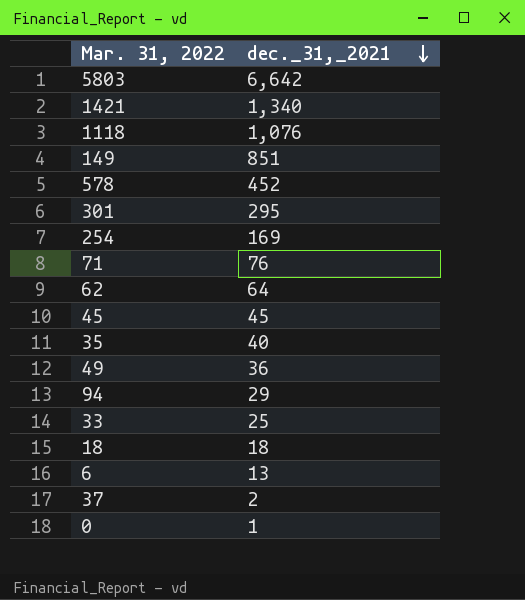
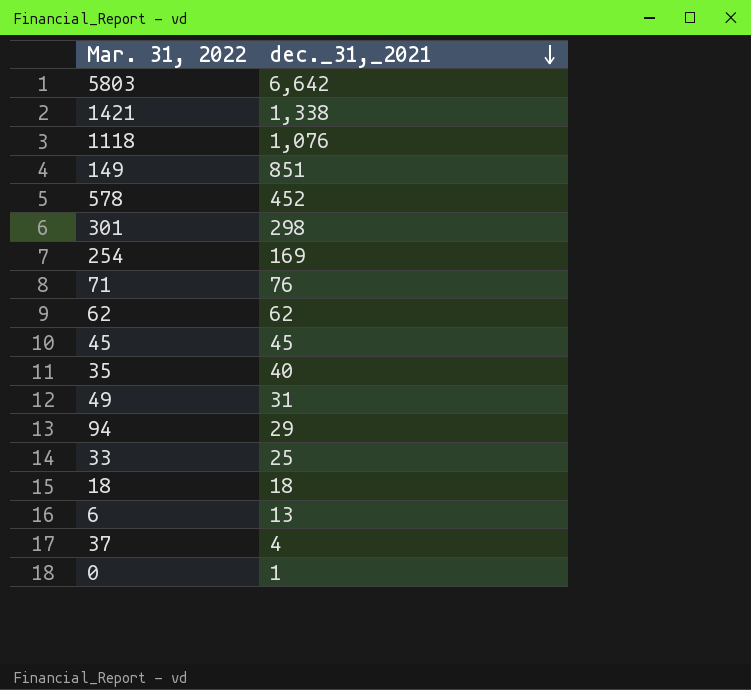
1421 | dec._31,_2021: 1,340 -> 1,338
301 | dec._31,_2021: 295 -> 298
62 | dec._31,_2021: 64 -> 62
49 | dec._31,_2021: 36 -> 31
37 | dec._31,_2021: 2 -> 4

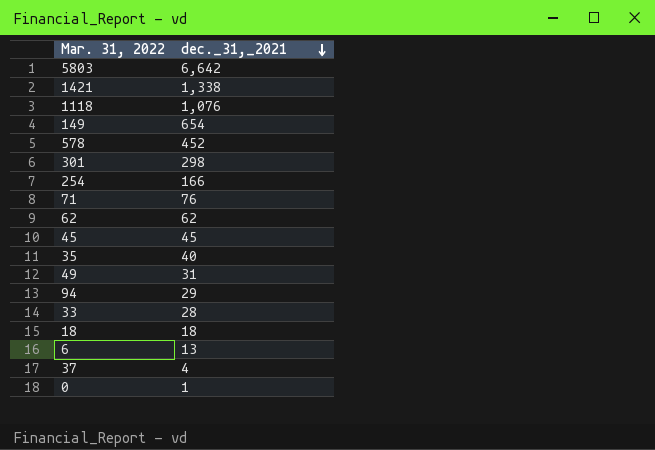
149 | dec._31,_2021: 851 -> 654
254 | dec._31,_2021: 169 -> 166
33 | dec._31,_2021: 25 -> 28

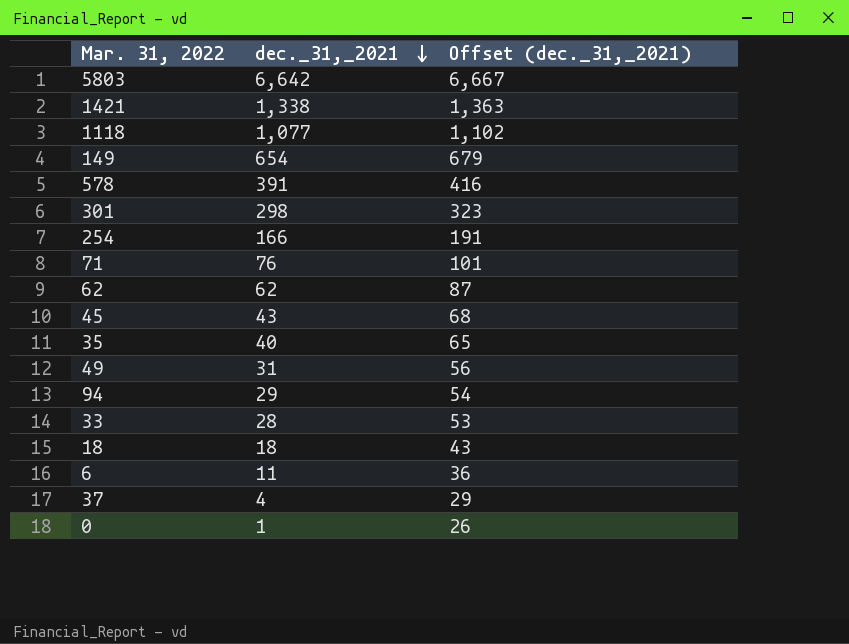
column Offset (dec._31,_2021) | formula: none -> [dec._31,_2021] + 25
1118 | dec._31,_2021: 1,076 -> 1,077
578 | dec._31,_2021: 452 -> 391
45 | dec._31,_2021: 45 -> 43
6 | dec._31,_2021: 13 -> 11

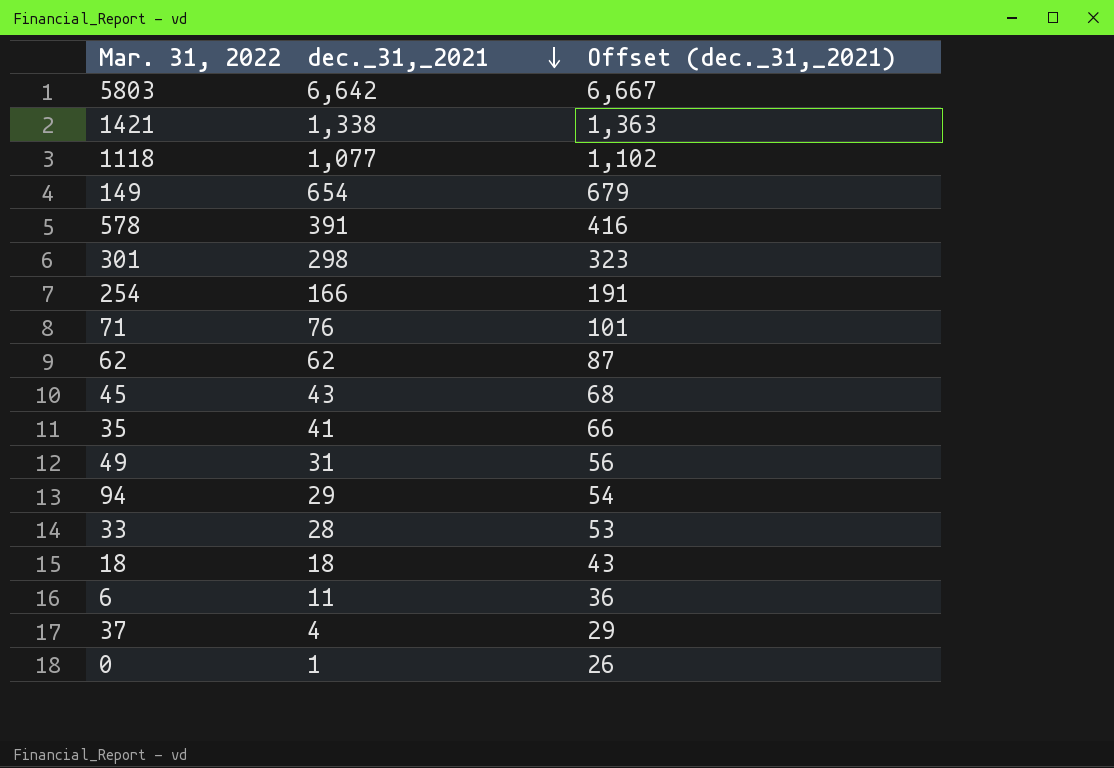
35 | dec._31,_2021: 40 -> 41
35 | Offset (dec._31,_2021): 65 -> 66

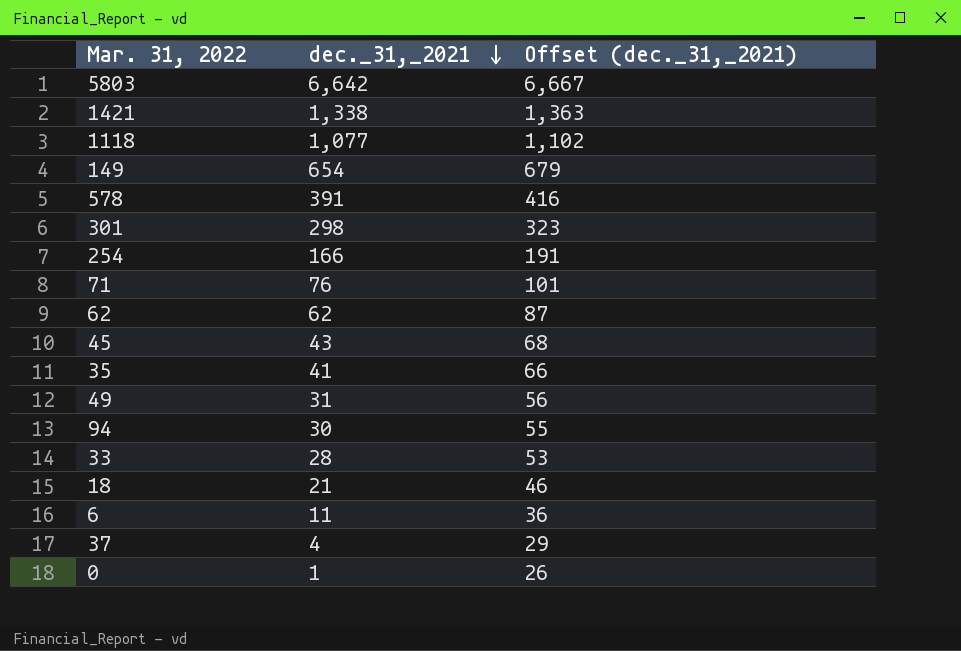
94 | dec._31,_2021: 29 -> 30
94 | Offset (dec._31,_2021): 54 -> 55
18 | dec._31,_2021: 18 -> 21
18 | Offset (dec._31,_2021): 43 -> 46

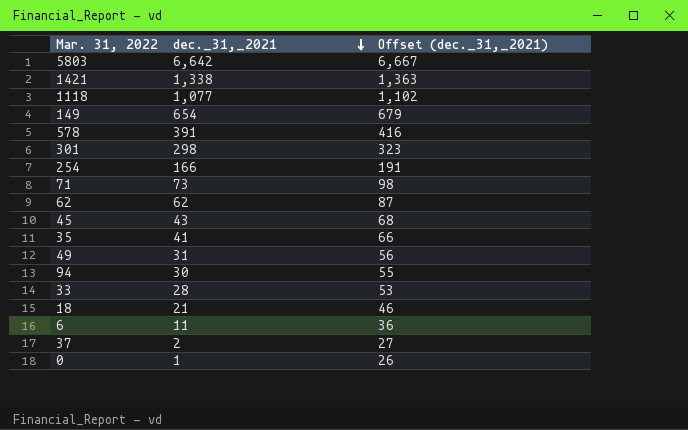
71 | dec._31,_2021: 76 -> 73
71 | Offset (dec._31,_2021): 101 -> 98
37 | dec._31,_2021: 4 -> 2
37 | Offset (dec._31,_2021): 29 -> 27

